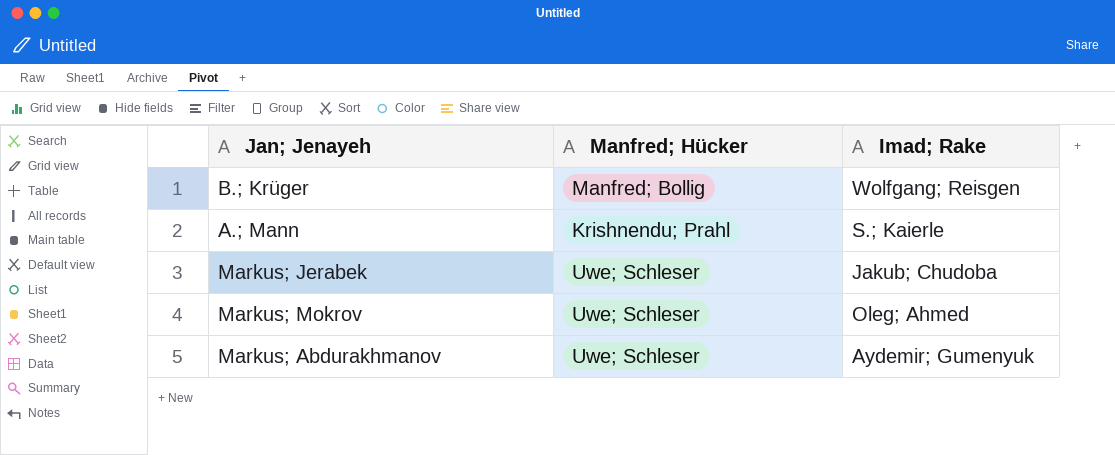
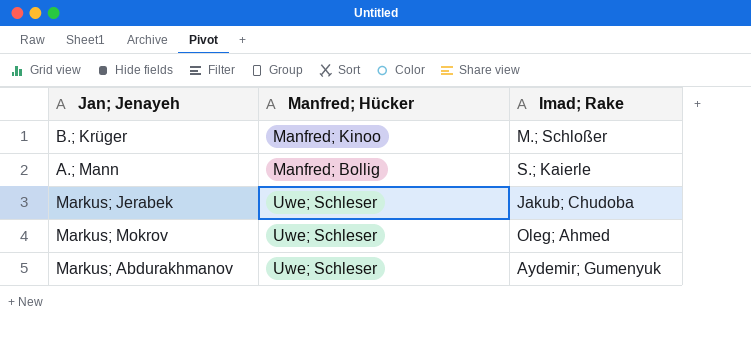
B.; Krüger | Manfred; Hücker: Manfred; Bollig -> Manfred; Kinoo
B.; Krüger | Imad; Rake: Wolfgang; Reisgen -> M.; Schloßer
A.; Mann | Manfred; Hücker: Krishnendu; Prahl -> Manfred; Bollig

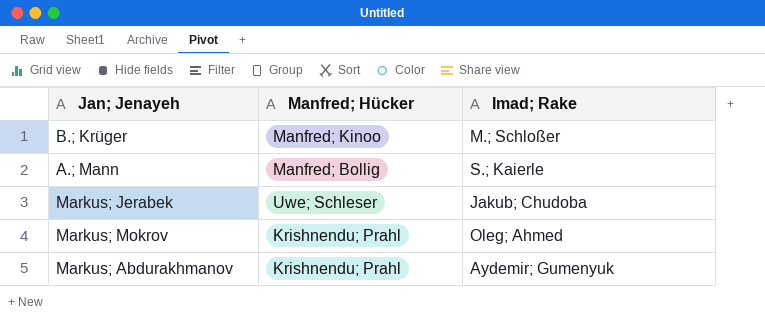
Markus; Mokrov | Manfred; Hücker: Uwe; Schleser -> Krishnendu; Prahl
Markus; Abdurakhmanov | Manfred; Hücker: Uwe; Schleser -> Krishnendu; Prahl

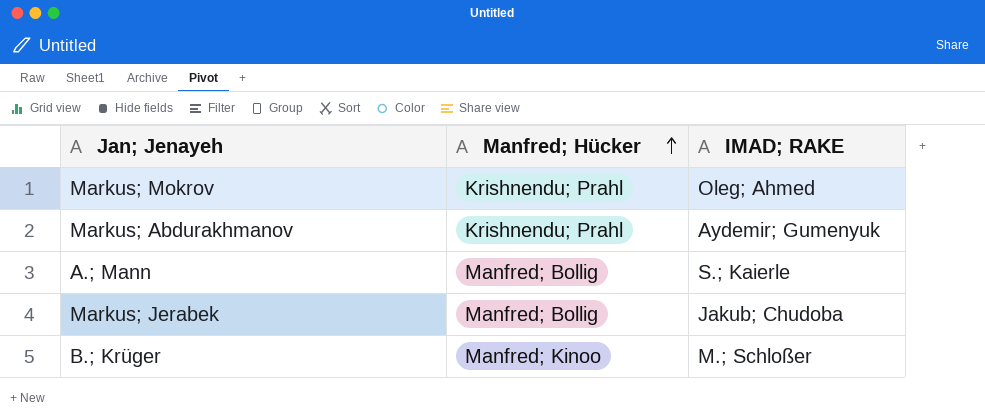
row order: none -> Manfred; Hücker ascending
column name: Imad; Rake -> IMAD; RAKE
Markus; Jerabek | Manfred; Hücker: Uwe; Schleser -> Manfred; Bollig

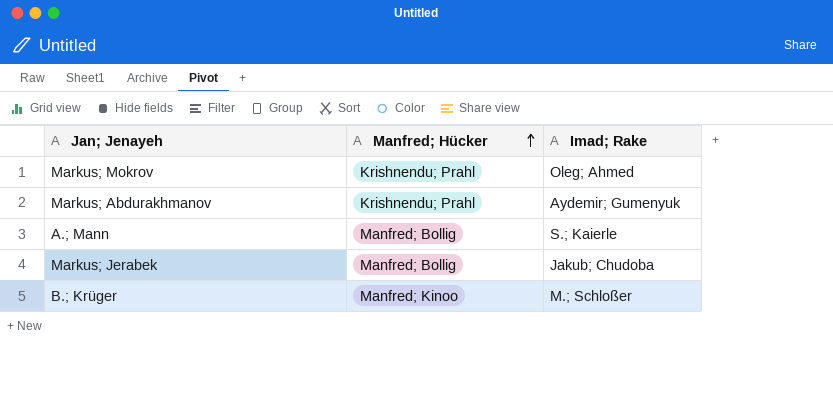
column name: IMAD; RAKE -> Imad; Rake

